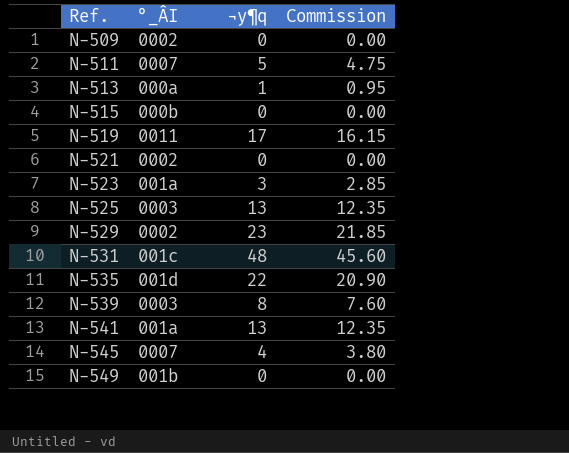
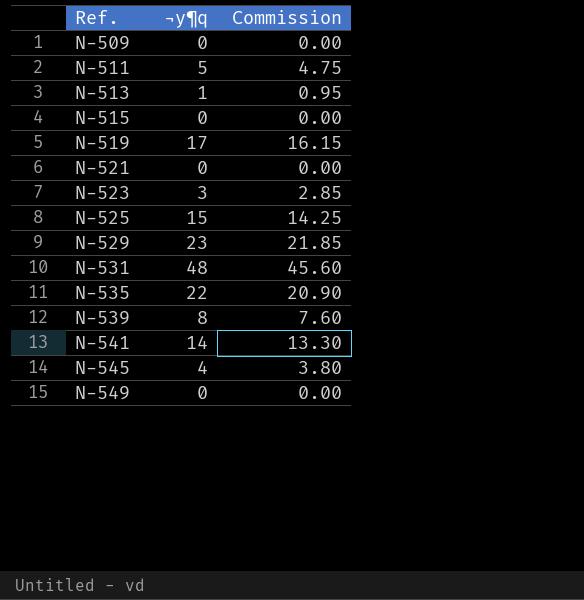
column °_ÂI | position: 2 -> none
N-525 | ¬y¶q: 13 -> 15
N-525 | Commission: 12.35 -> 14.25
N-541 | ¬y¶q: 13 -> 14
N-541 | Commission: 12.35 -> 13.30

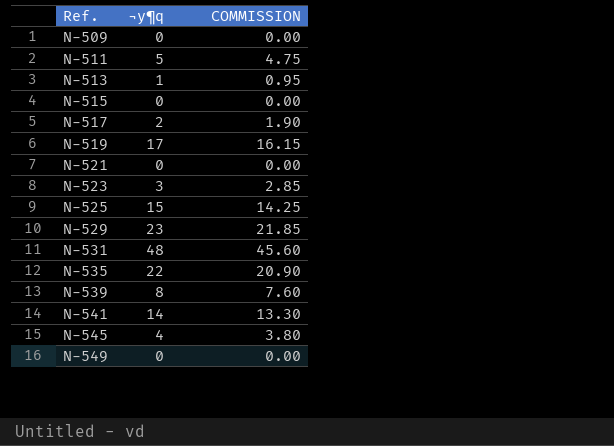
column name: Commission -> COMMISSION
row N-517: none -> 2 | 1.90

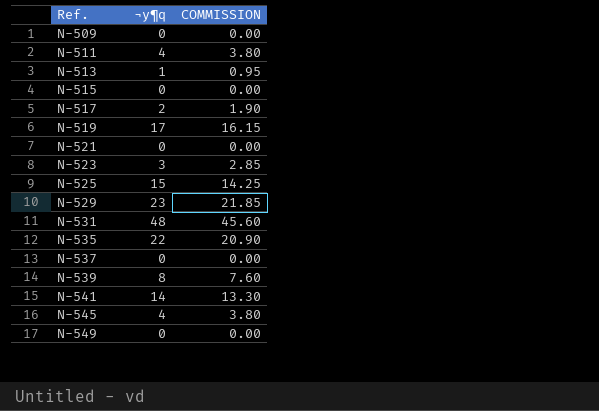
N-511 | ¬y¶q: 5 -> 4
N-511 | COMMISSION: 4.75 -> 3.80
row N-537: none -> 0 | 0.00

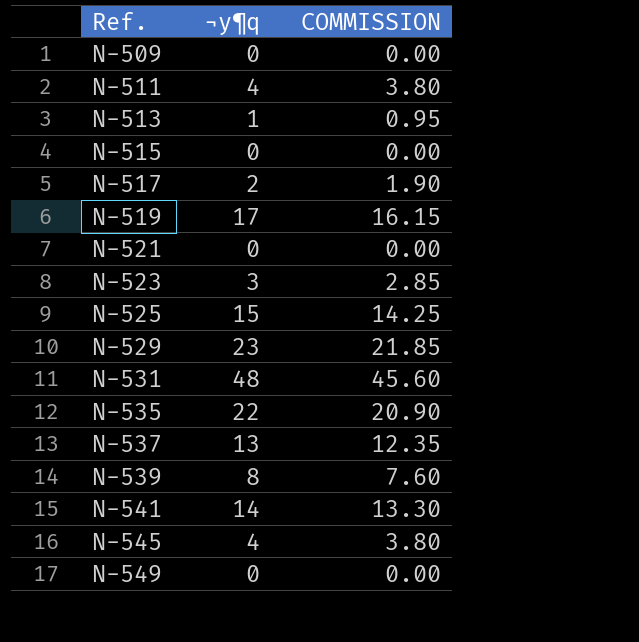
N-537 | ¬y¶q: 0 -> 13
N-537 | COMMISSION: 0.00 -> 12.35

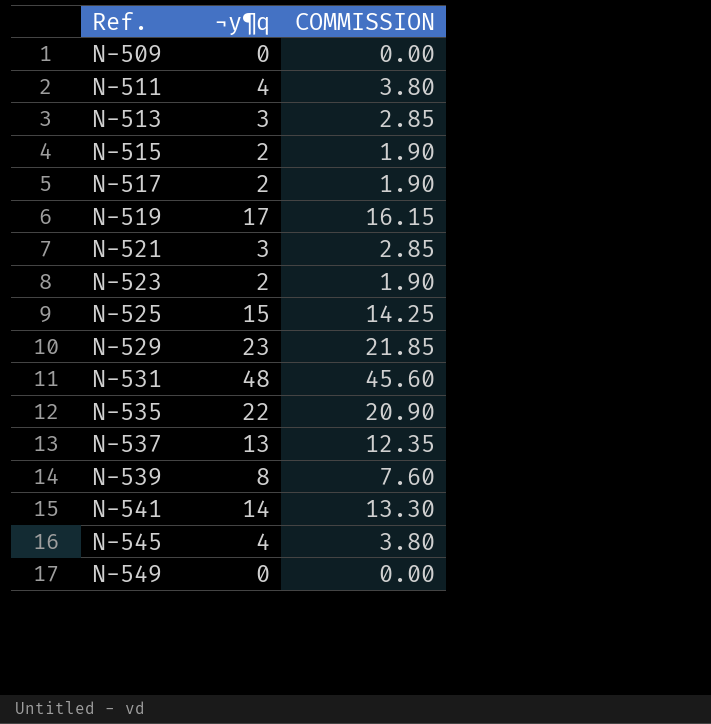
N-513 | ¬y¶q: 1 -> 3
N-513 | COMMISSION: 0.95 -> 2.85
N-515 | ¬y¶q: 0 -> 2
N-515 | COMMISSION: 0.00 -> 1.90
N-521 | ¬y¶q: 0 -> 3
N-521 | COMMISSION: 0.00 -> 2.85
N-523 | ¬y¶q: 3 -> 2
N-523 | COMMISSION: 2.85 -> 1.90

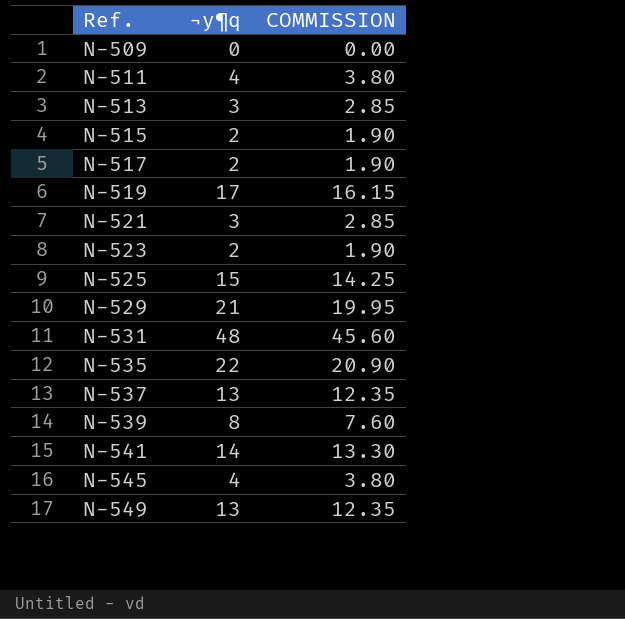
N-529 | ¬y¶q: 23 -> 21
N-529 | COMMISSION: 21.85 -> 19.95
N-549 | ¬y¶q: 0 -> 13
N-549 | COMMISSION: 0.00 -> 12.35

